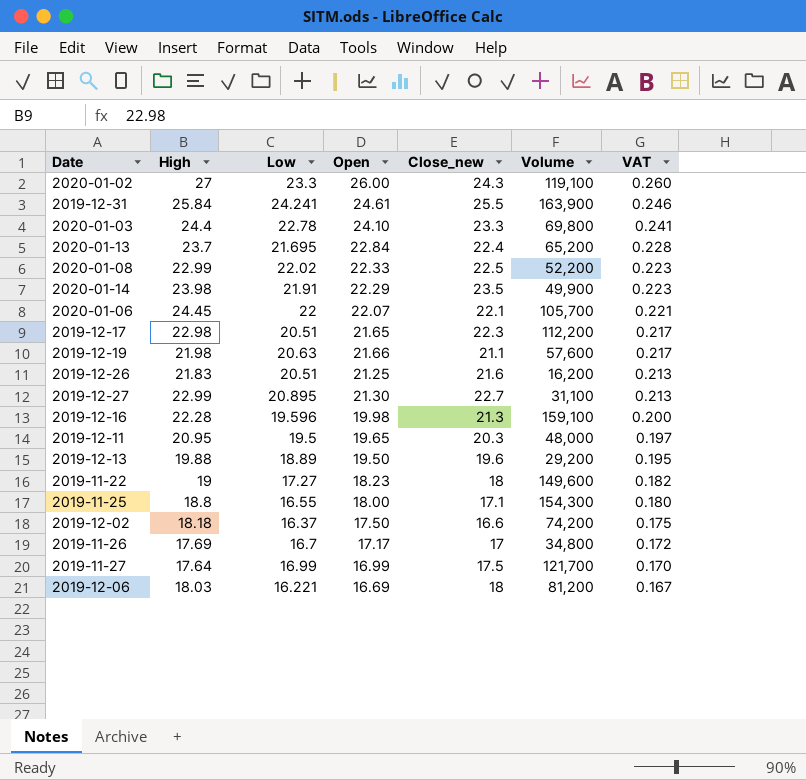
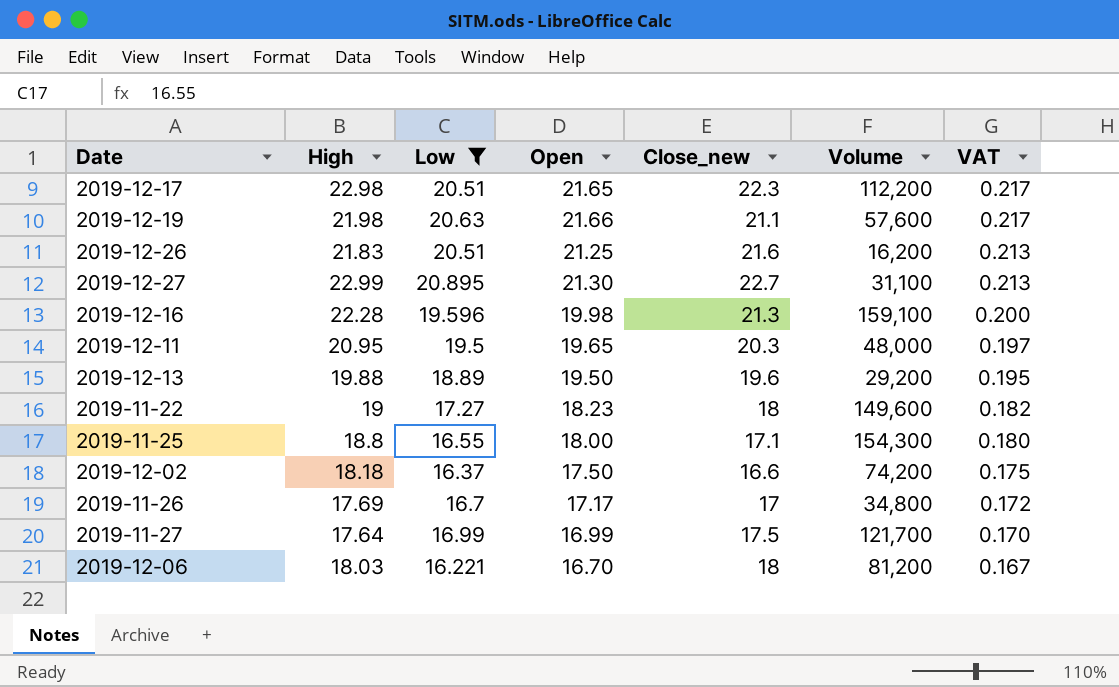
filter: none -> Low <= 20.895
2019-12-06 | Open: 16.69 -> 16.70

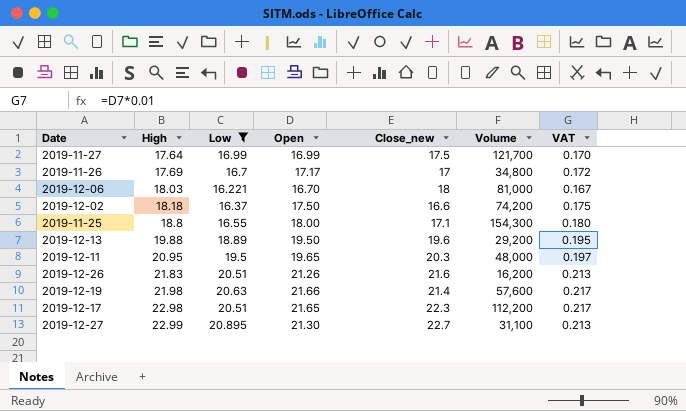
row order: VAT descending -> High ascending
row 2019-12-16: 22.28 | 19.596 | 19.98 | 21.3 | 159,100 | 0.200 -> none
row 2019-11-22: 19 | 17.27 | 18.23 | 18 | 149,600 | 0.182 -> none
2019-12-06 | Volume: 81,200 -> 81,000
2019-12-26 | Open: 21.25 -> 21.26
2019-12-19 | Close_new: 21.1 -> 21.4

